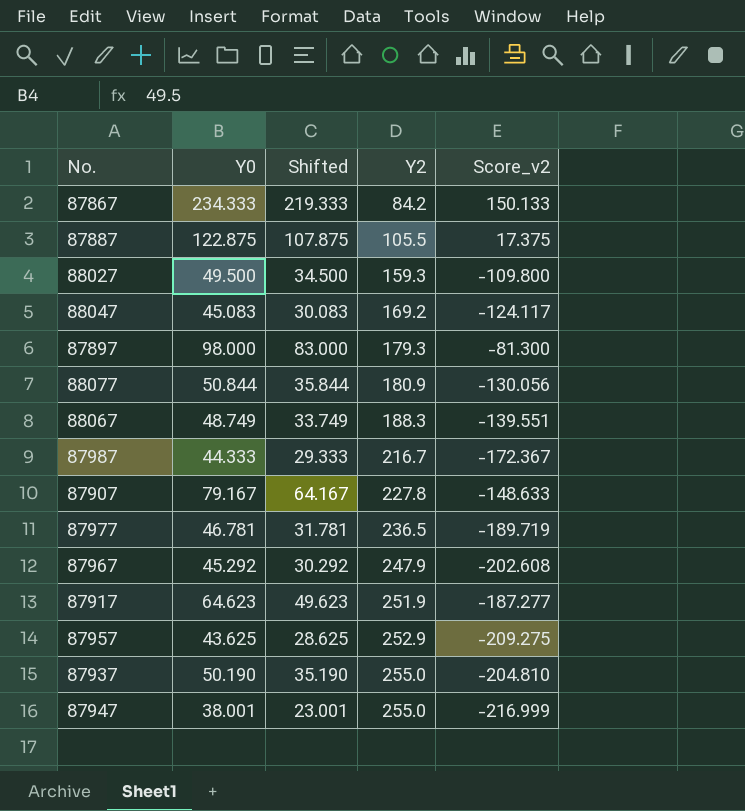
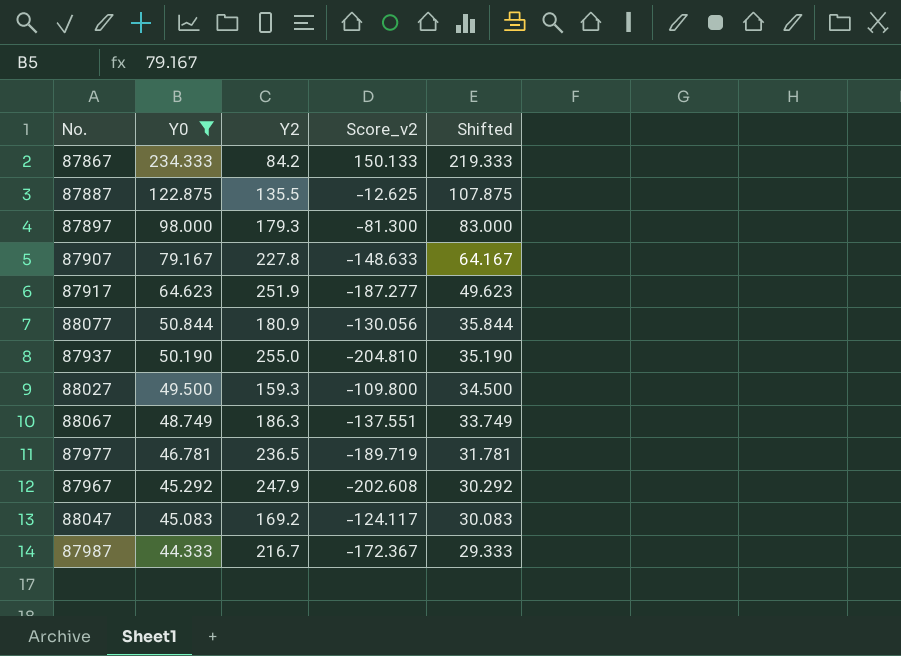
filter: none -> Y0 >= 44.333
row order: Y2 ascending -> Y0 descending
column Shifted | position: 3 -> 5
87887 | Y2: 105.5 -> 135.5
87887 | Score_v2: 17.375 -> -12.625
88067 | Y2: 188.3 -> 186.3
88067 | Score_v2: -139.551 -> -137.551

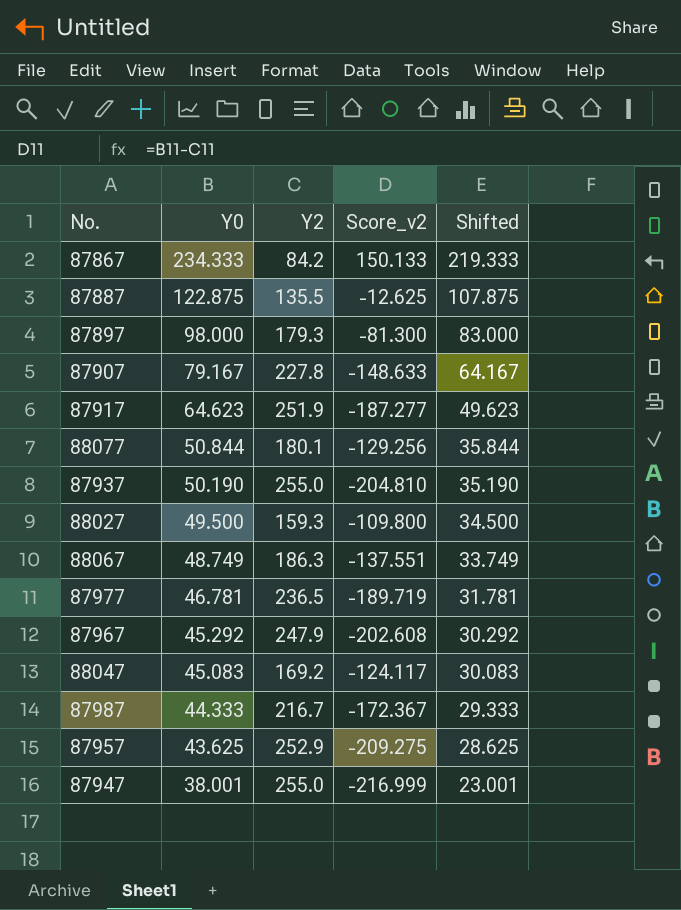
filter: Y0 >= 44.333 -> none
88077 | Y2: 180.9 -> 180.1
88077 | Score_v2: -130.056 -> -129.256

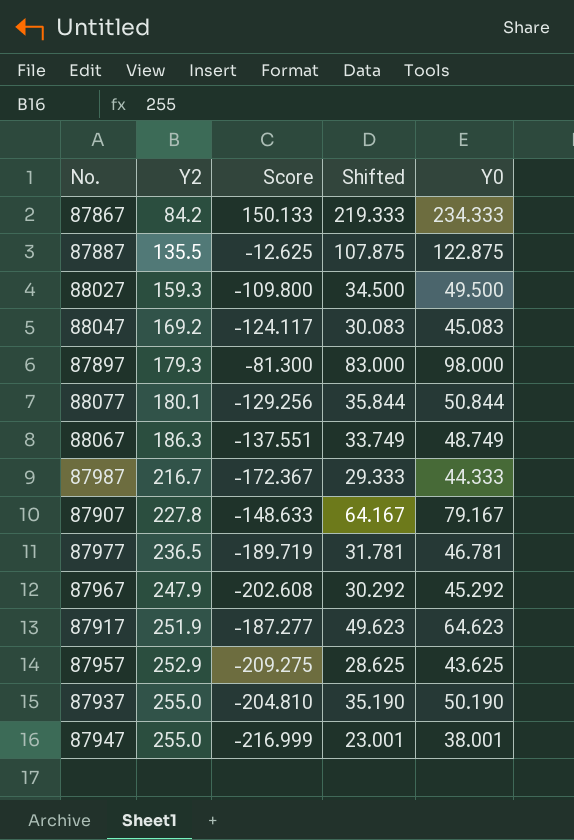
row order: Y0 descending -> Y2 ascending
column name: Score_v2 -> Score
column Y0 | position: 2 -> 5

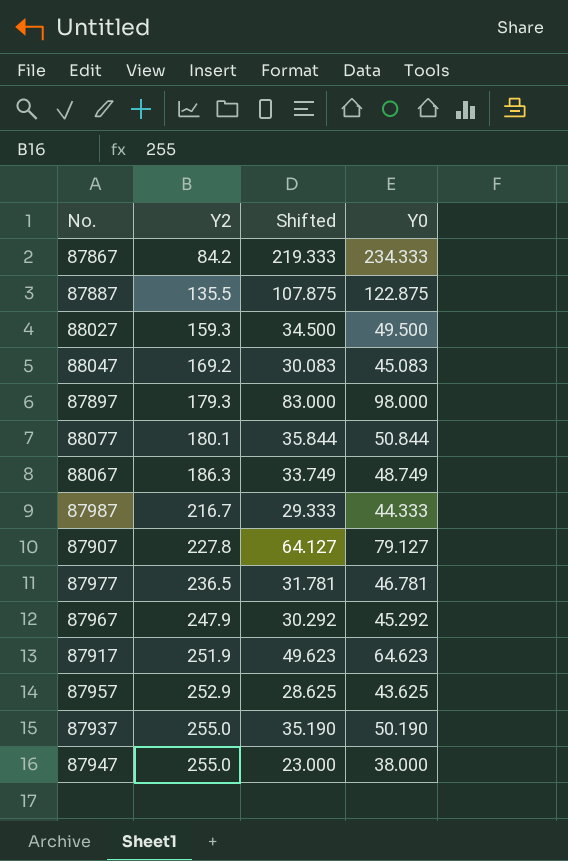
column Score | formula: [Y0] - [Y2] -> none
87907 | Shifted: 64.167 -> 64.127
87907 | Y0: 79.167 -> 79.127
87947 | Shifted: 23.001 -> 23.000
87947 | Y0: 38.001 -> 38.000

